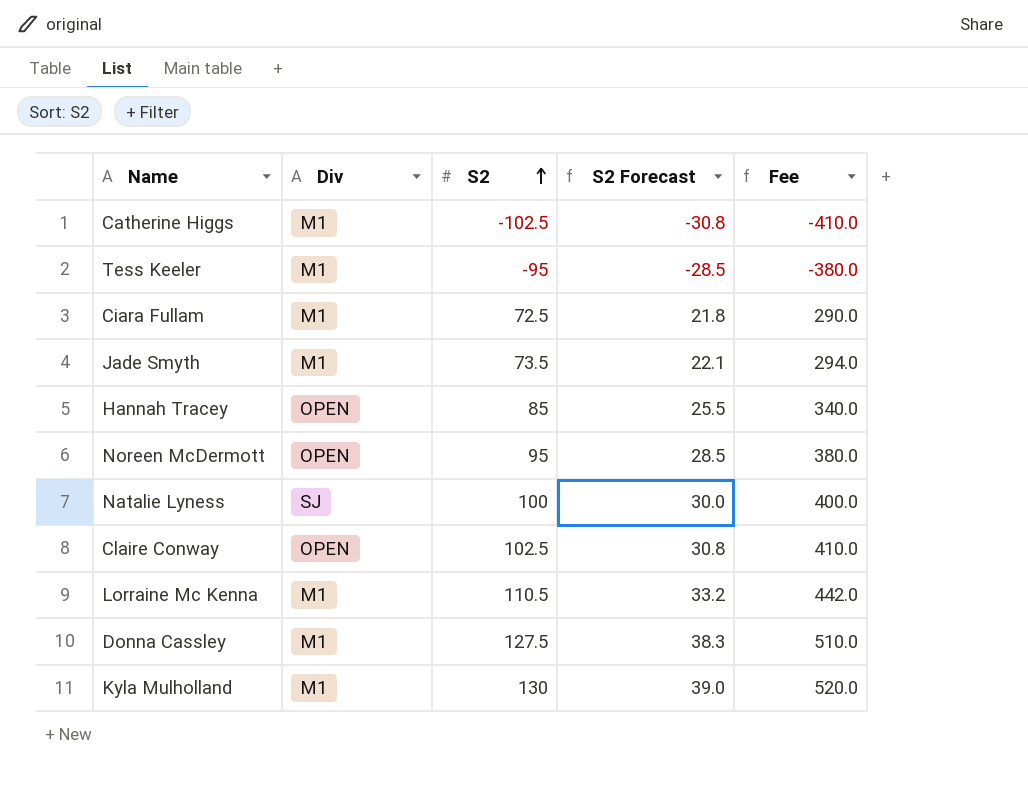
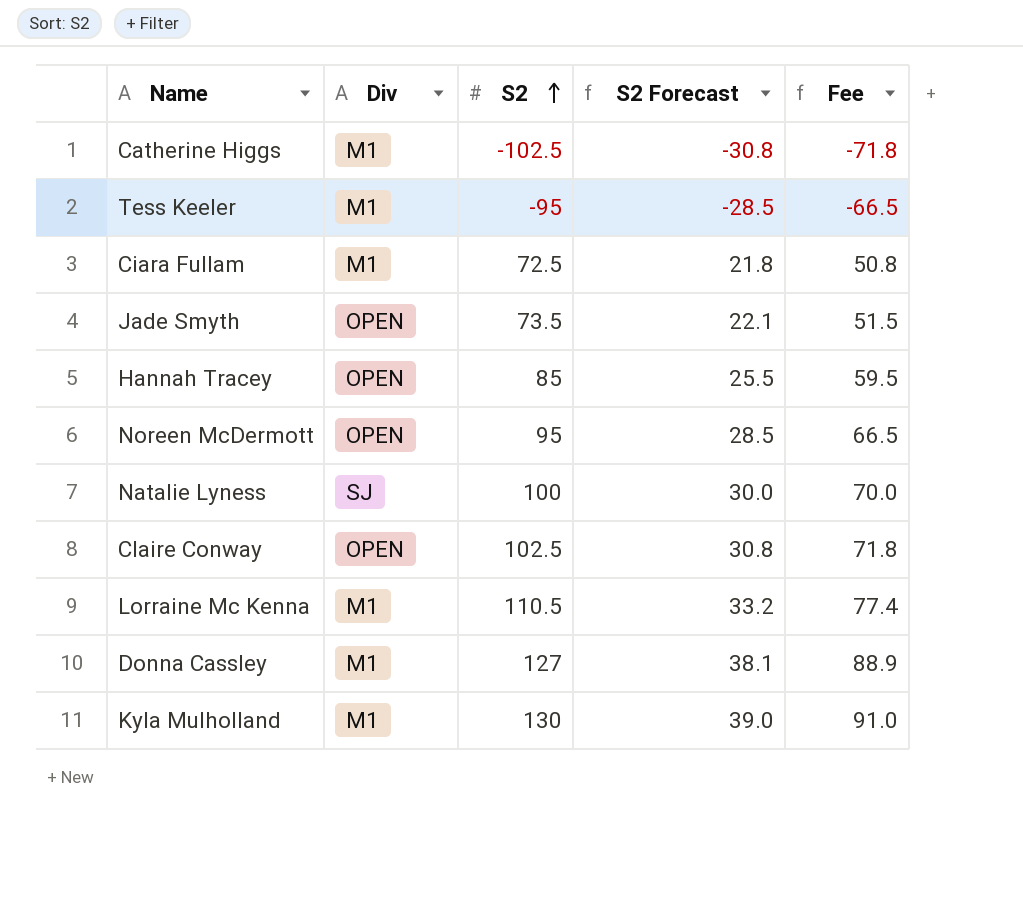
column Fee | formula: [S2] * 4 -> [S2] * 0.7
Jade Smyth | Div: M1 -> OPEN
Donna Cassley | S2: 127.5 -> 127
Donna Cassley | S2 Forecast: 38.3 -> 38.1

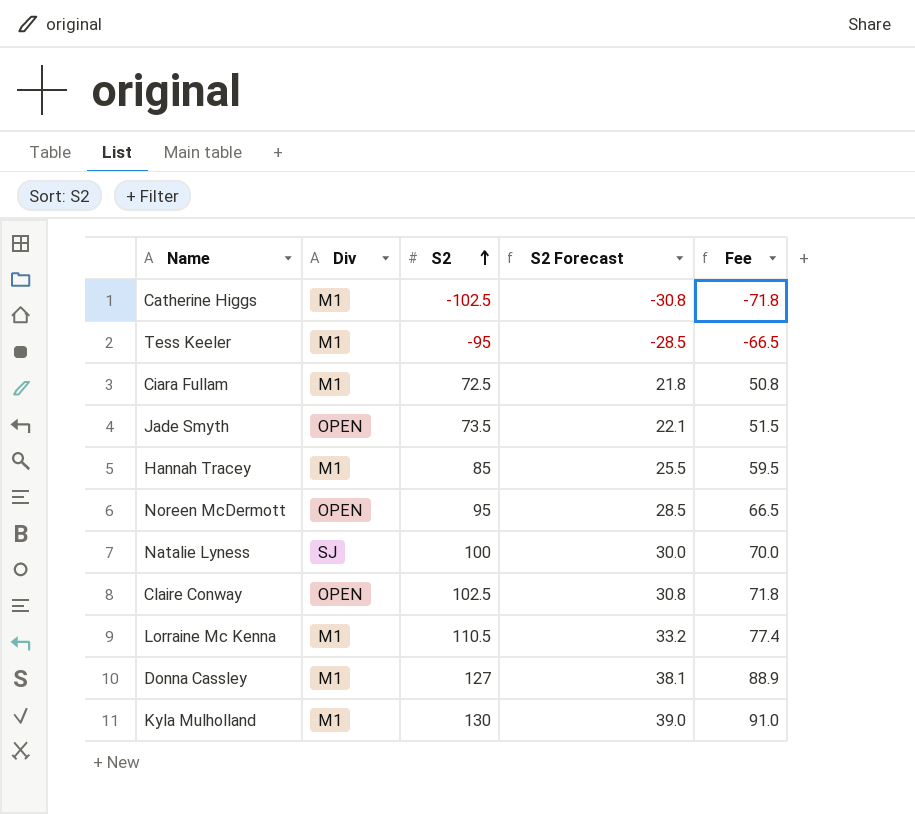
Hannah Tracey | Div: OPEN -> M1

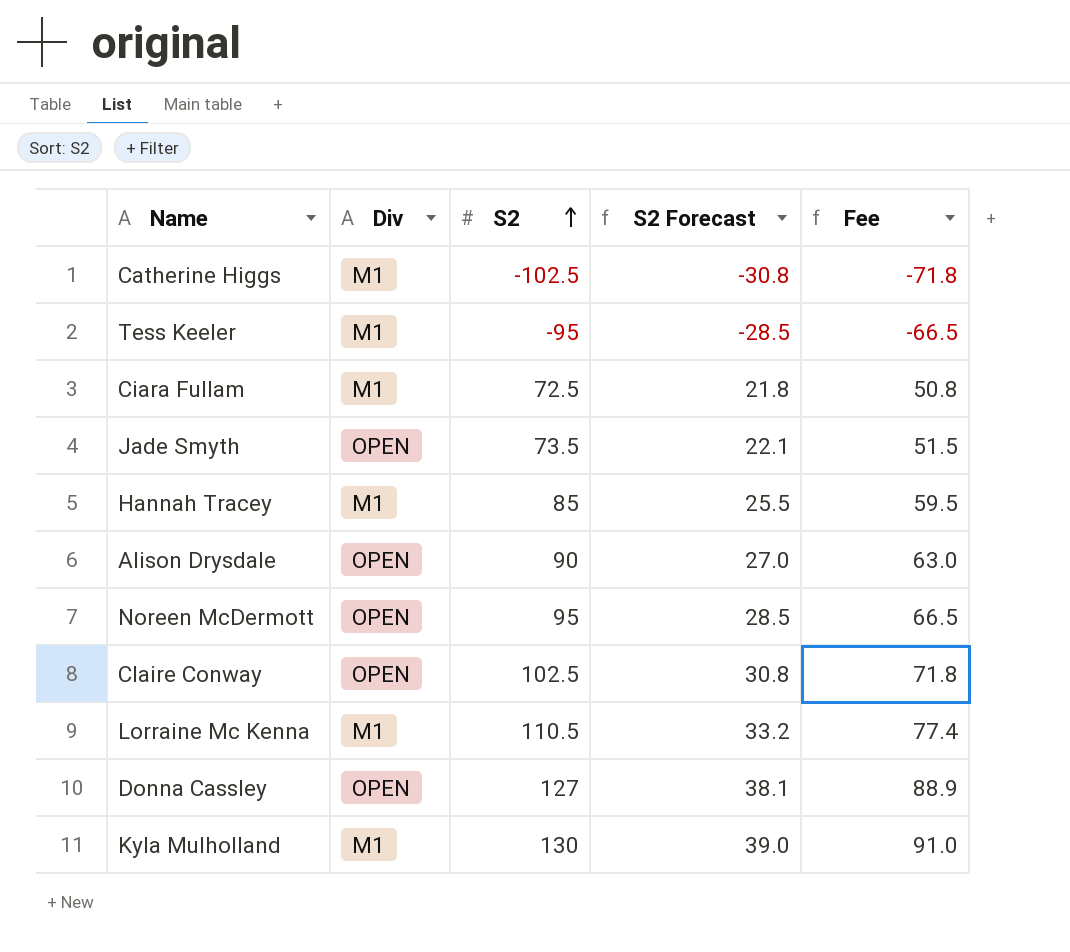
row Natalie Lyness: SJ | 100 | 30.0 | 70.0 -> none
row Alison Drysdale: none -> OPEN | 90 | 27.0 | 63.0
Donna Cassley | Div: M1 -> OPEN

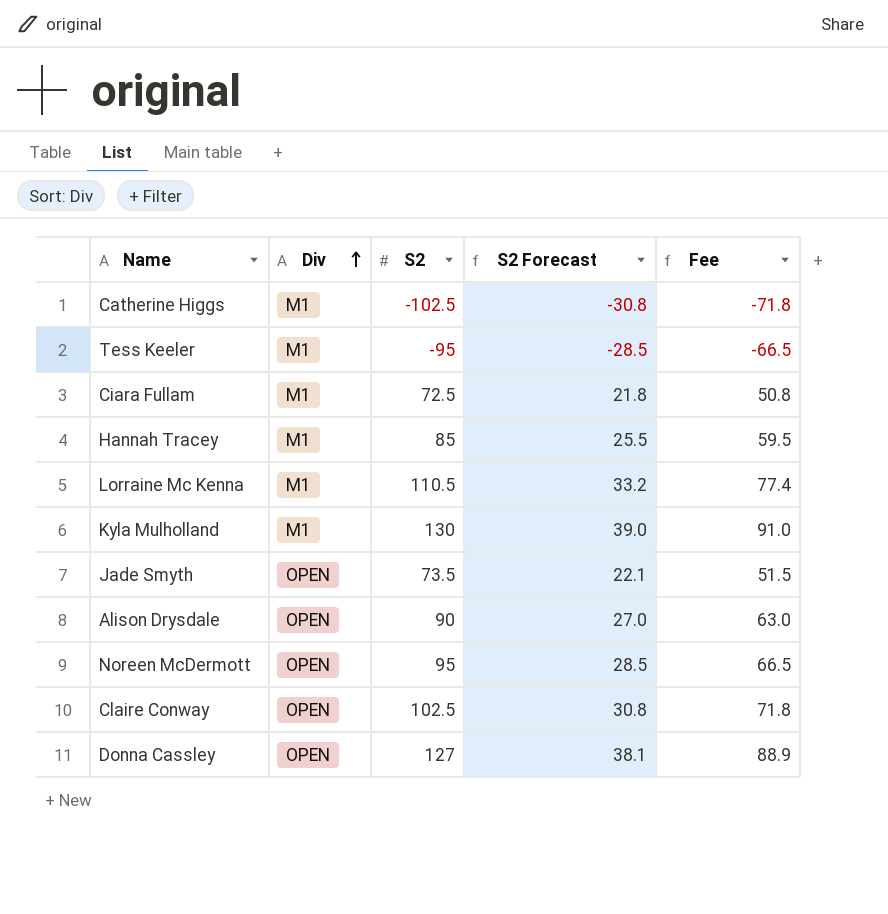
row order: S2 ascending -> Div ascending

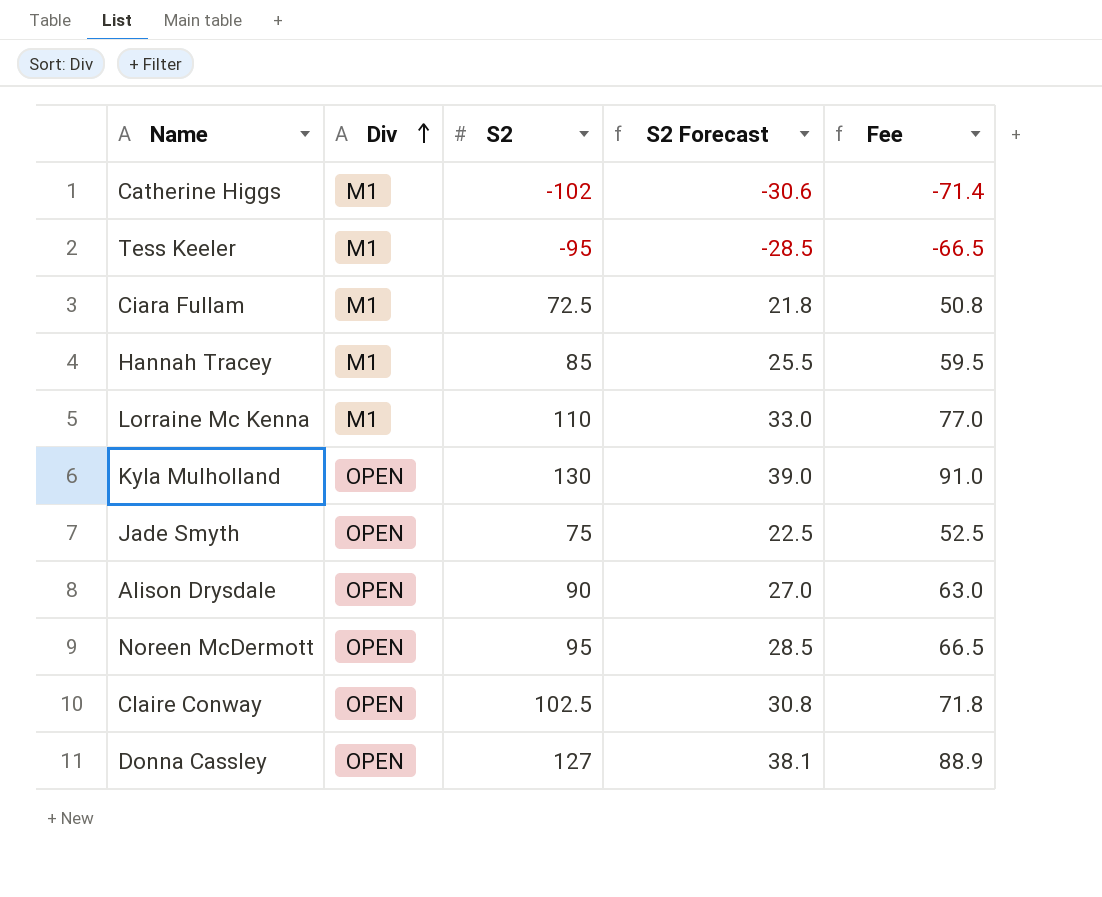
Catherine Higgs | S2: -102.5 -> -102
Catherine Higgs | S2 Forecast: -30.8 -> -30.6
Catherine Higgs | Fee: -71.8 -> -71.4
Lorraine Mc Kenna | S2: 110.5 -> 110
Lorraine Mc Kenna | S2 Forecast: 33.2 -> 33.0
Lorraine Mc Kenna | Fee: 77.4 -> 77.0
Kyla Mulholland | Div: M1 -> OPEN
Jade Smyth | S2: 73.5 -> 75
Jade Smyth | S2 Forecast: 22.1 -> 22.5
Jade Smyth | Fee: 51.5 -> 52.5

